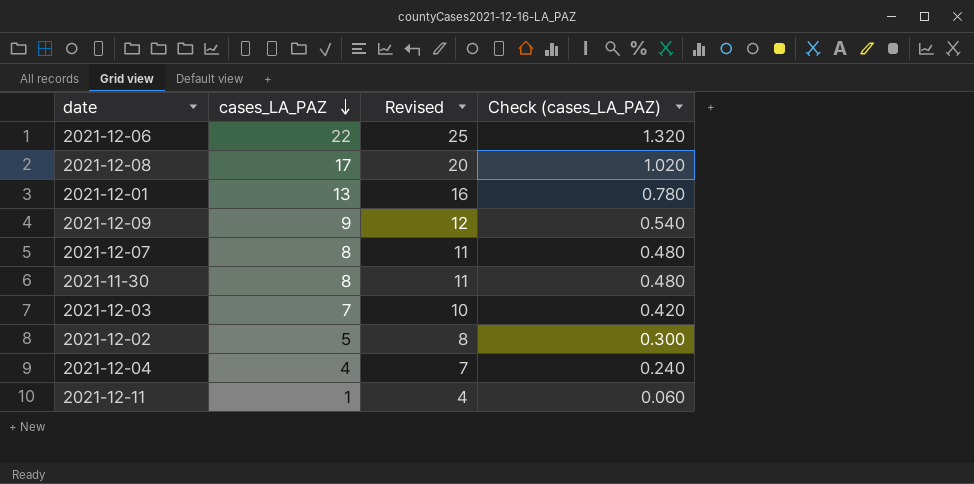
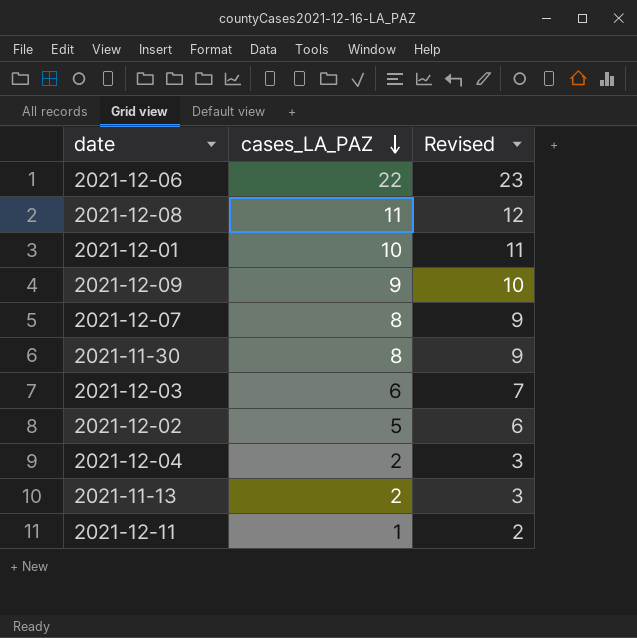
column Check (cases_LA_PAZ) | formula: [cases_LA_PAZ] * 0.06 -> none
column Revised | formula: [cases_LA_PAZ] + 3 -> [cases_LA_PAZ] + 1
2021-12-08 | cases_LA_PAZ: 17 -> 11
2021-12-01 | cases_LA_PAZ: 13 -> 10
2021-12-03 | cases_LA_PAZ: 7 -> 6
2021-12-04 | cases_LA_PAZ: 4 -> 2
row 2021-11-13: none -> 2 | 3

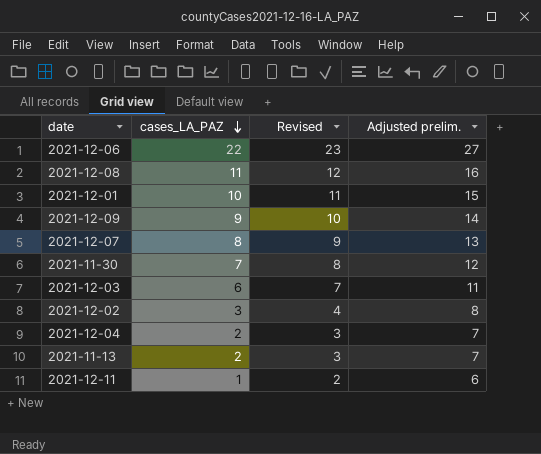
column Adjusted prelim. | formula: none -> [cases_LA_PAZ] + 5
2021-11-30 | cases_LA_PAZ: 8 -> 7
2021-11-30 | Revised: 9 -> 8
2021-12-02 | cases_LA_PAZ: 5 -> 3
2021-12-02 | Revised: 6 -> 4

